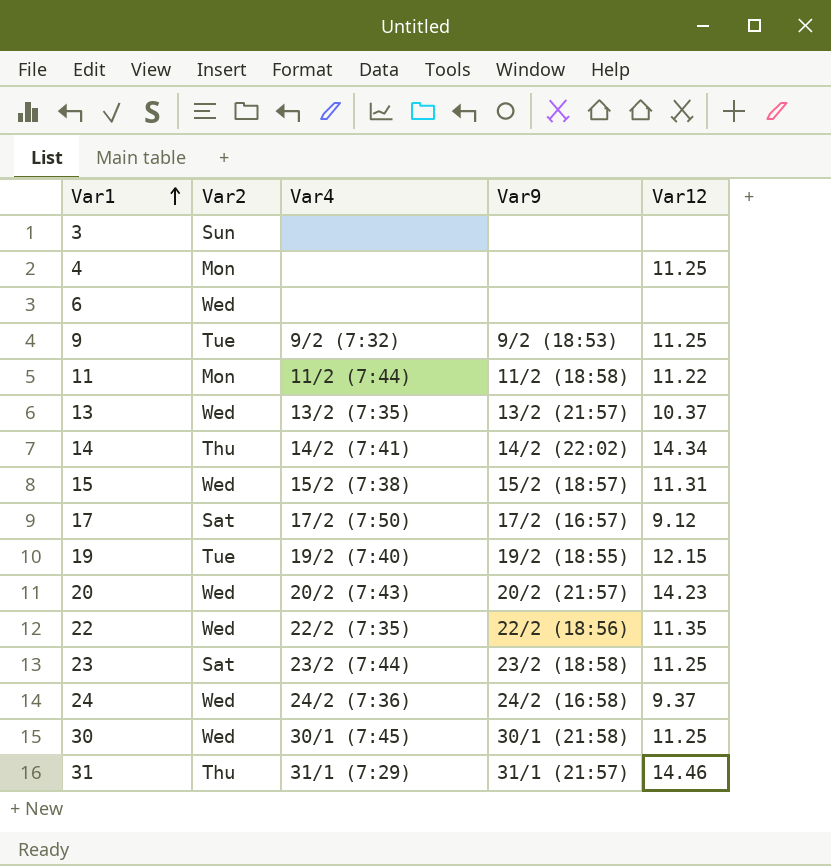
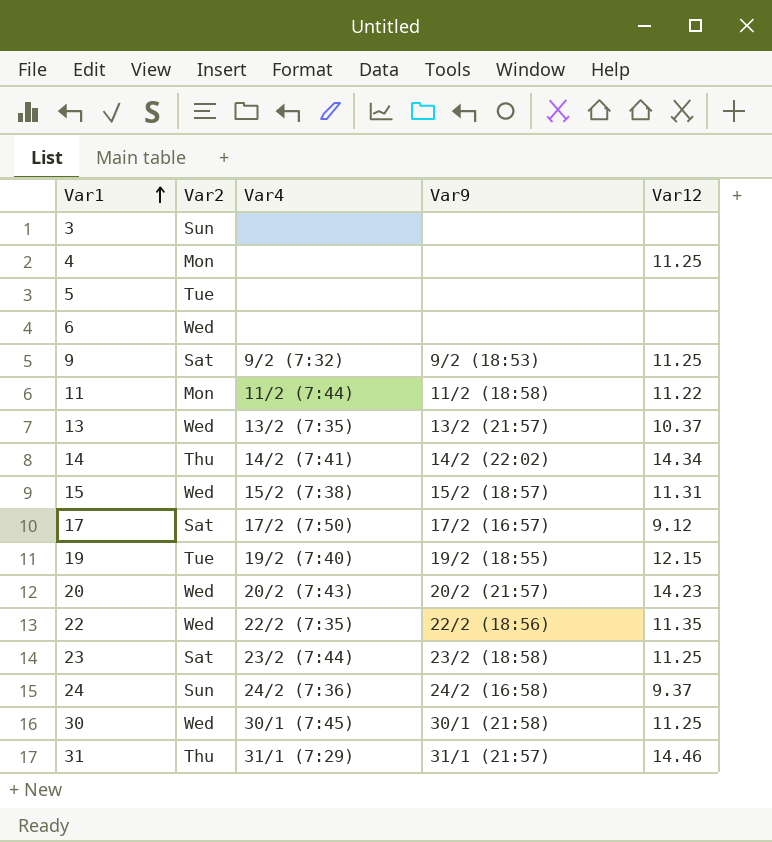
row 5: none -> Tue | none | none | none
9 | Var2: Tue -> Sat
24 | Var2: Wed -> Sun

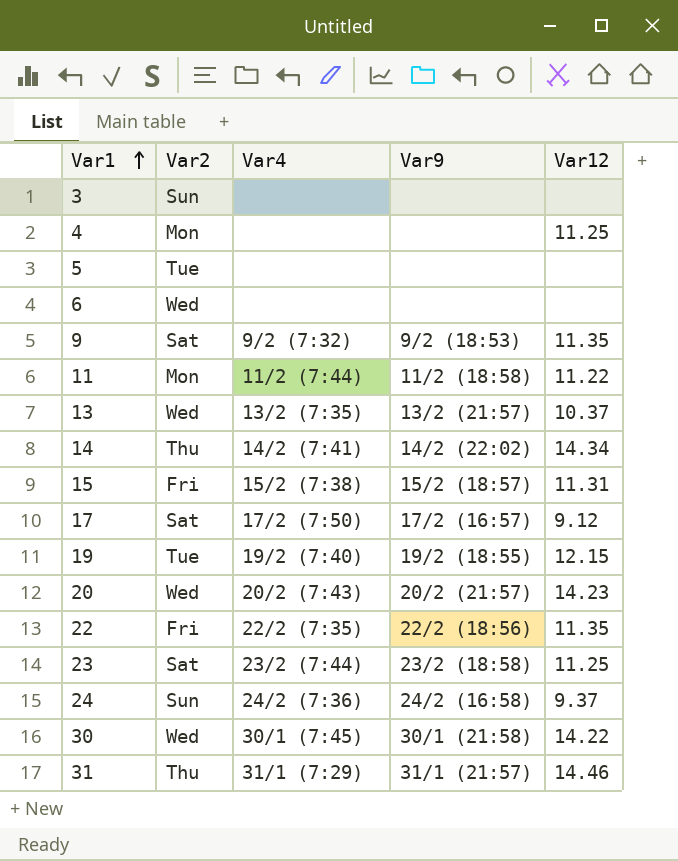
9 | Var12: 11.25 -> 11.35
15 | Var2: Wed -> Fri
22 | Var2: Wed -> Fri
30 | Var12: 11.25 -> 14.22

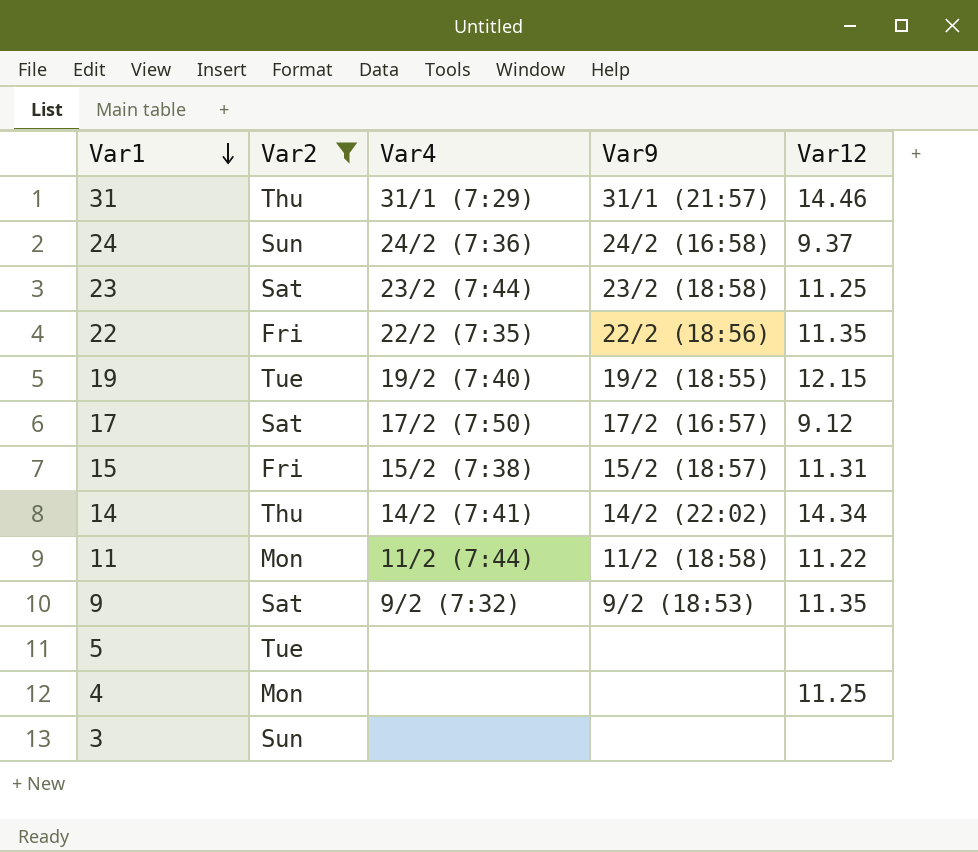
filter: none -> Var2 != Wed
row order: Var1 ascending -> Var1 descending

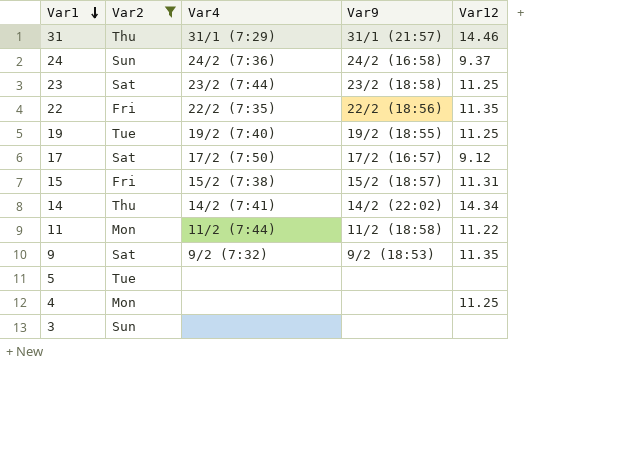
19 | Var12: 12.15 -> 11.25

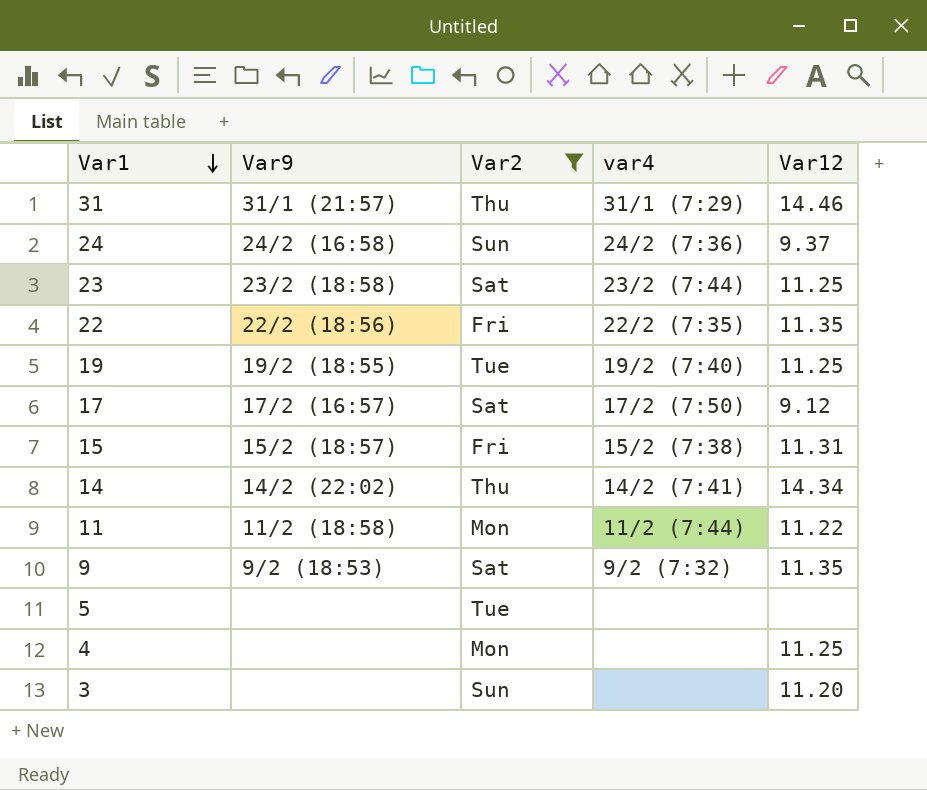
column Var9 | position: 4 -> 2
column name: Var4 -> var4
3 | Var12: none -> 11.20

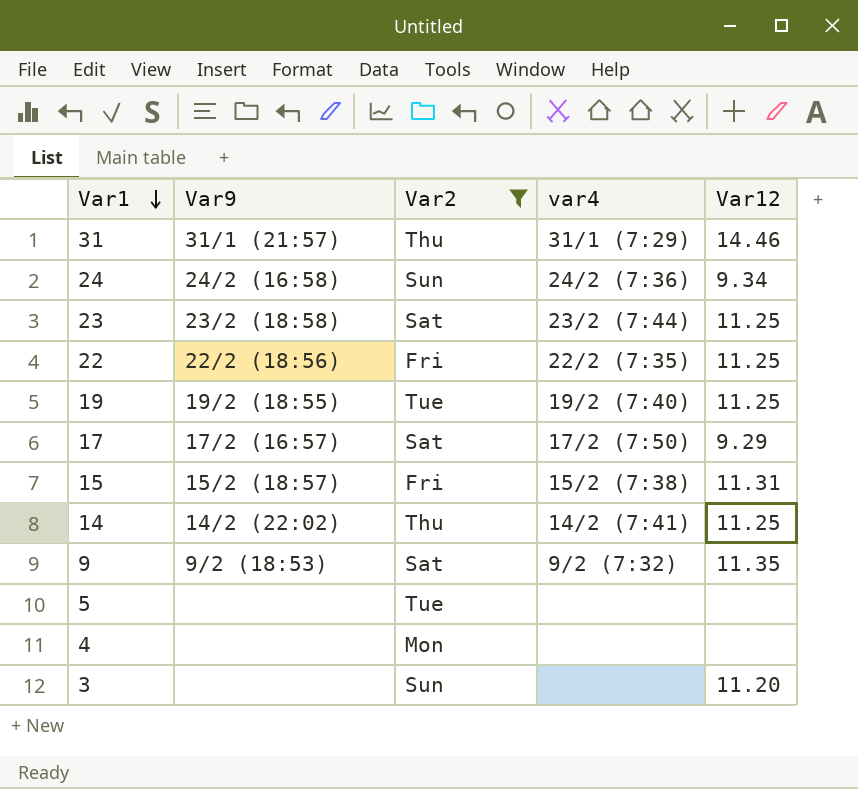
row 11: 11/2 (18:58) | Mon | 11/2 (7:44) | 11.22 -> none
24 | Var12: 9.37 -> 9.34
22 | Var12: 11.35 -> 11.25
17 | Var12: 9.12 -> 9.29
14 | Var12: 14.34 -> 11.25
4 | Var12: 11.25 -> none

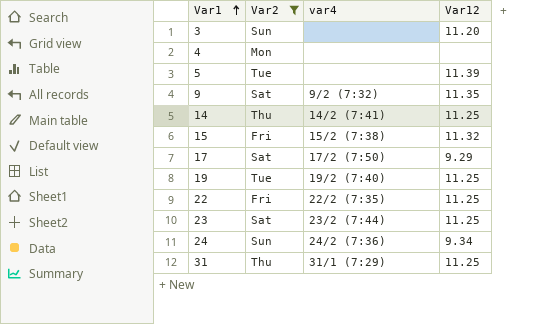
row order: Var1 descending -> Var1 ascending
column Var9 | position: 2 -> none
5 | Var12: none -> 11.39
15 | Var12: 11.31 -> 11.32
31 | Var12: 14.46 -> 11.25

